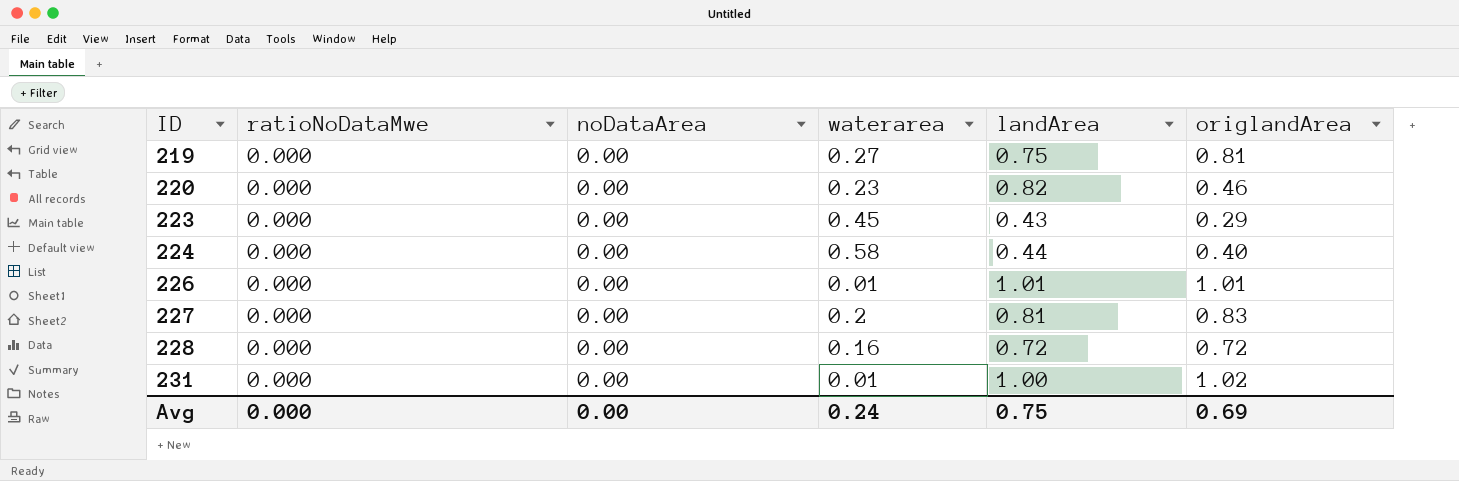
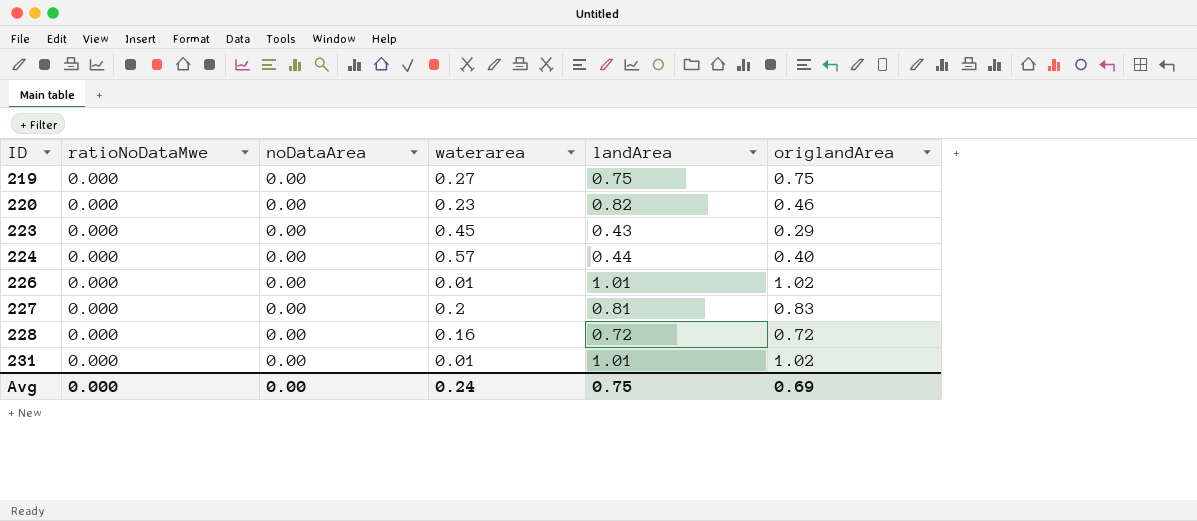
219 | origlandArea: 0.81 -> 0.75
224 | waterarea: 0.58 -> 0.57
226 | origlandArea: 1.01 -> 1.02
231 | landArea: 1.00 -> 1.01

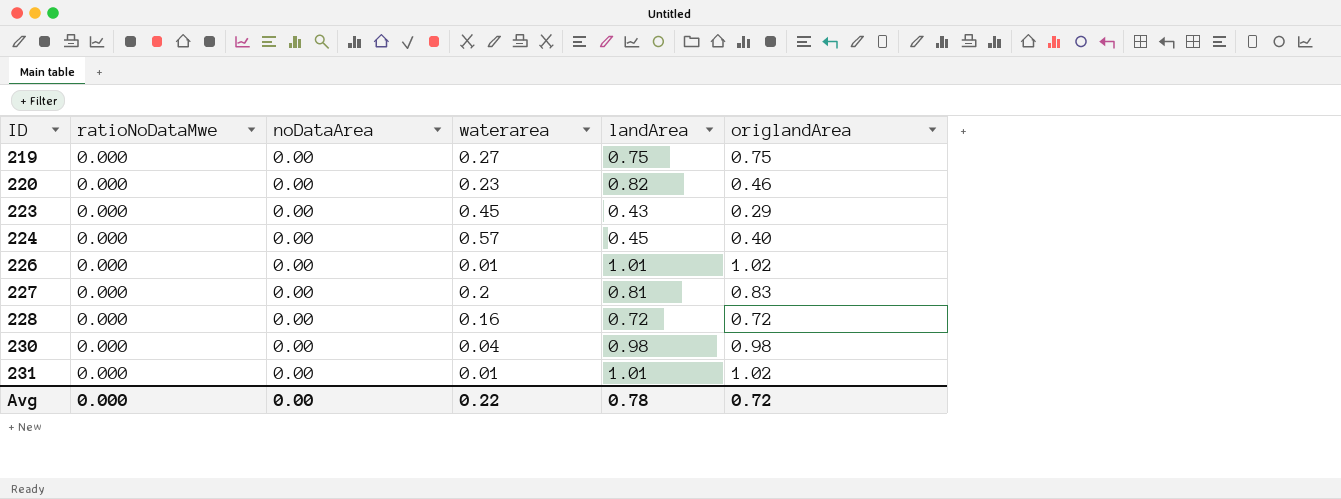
224 | landArea: 0.44 -> 0.45
row 230: none -> 0.000 | 0.00 | 0.04 | 0.98 | 0.98
Avg | waterarea: 0.24 -> 0.22
Avg | landArea: 0.75 -> 0.78
Avg | origlandArea: 0.69 -> 0.72

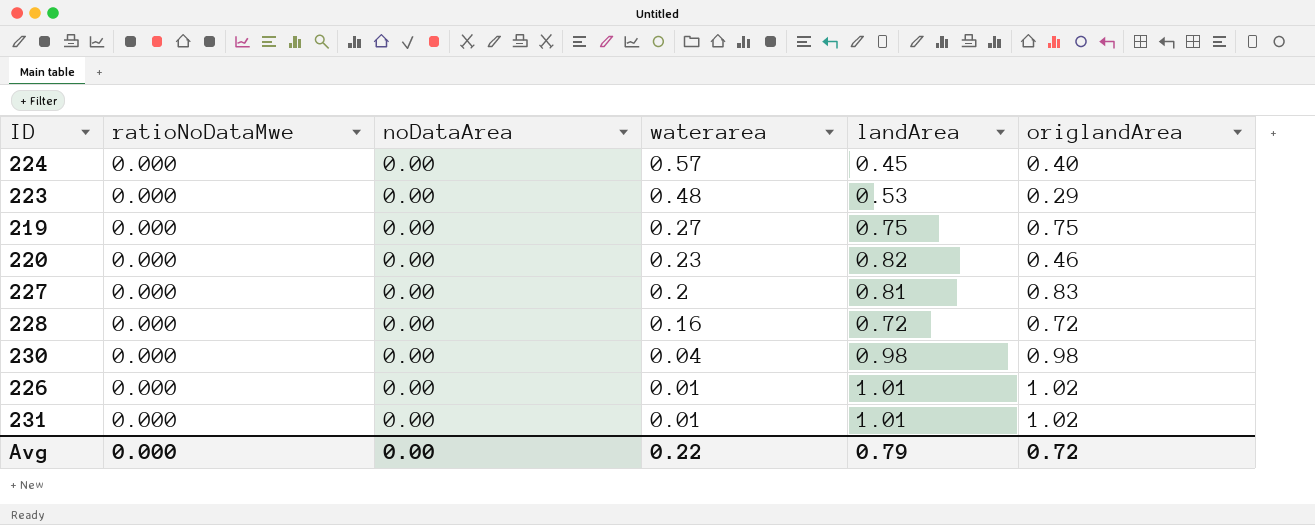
row order: ID ascending -> waterarea descending
223 | waterarea: 0.45 -> 0.48
223 | landArea: 0.43 -> 0.53
Avg | landArea: 0.78 -> 0.79

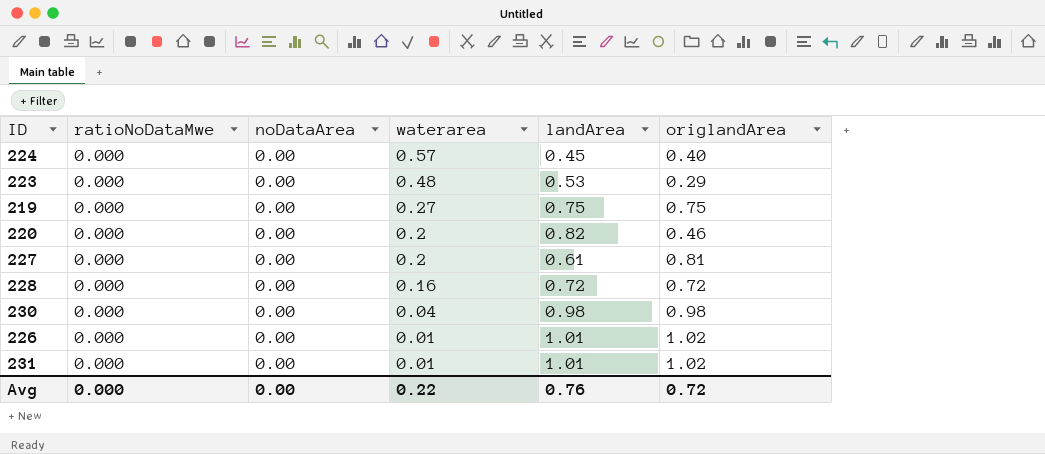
220 | waterarea: 0.23 -> 0.2
227 | landArea: 0.81 -> 0.61
227 | origlandArea: 0.83 -> 0.81
Avg | landArea: 0.79 -> 0.76

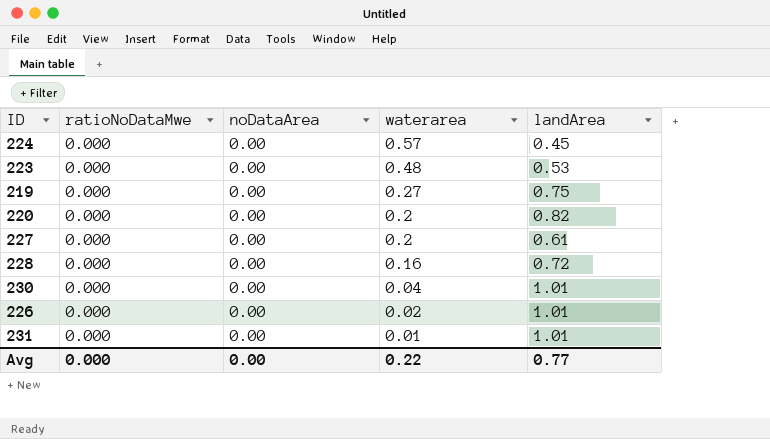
column origlandArea | position: 6 -> none
230 | landArea: 0.98 -> 1.01
226 | waterarea: 0.01 -> 0.02
Avg | landArea: 0.76 -> 0.77

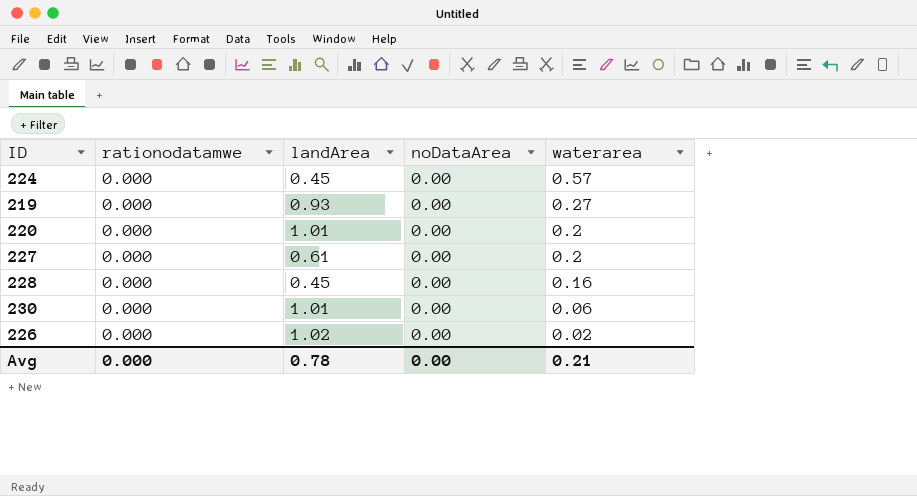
column name: ratioNoDataMwe -> rationodatamwe
column landArea | position: 5 -> 3
row 223: 0.000 | 0.00 | 0.48 | 0.53 -> none
row 231: 0.000 | 0.00 | 0.01 | 1.01 -> none
219 | landArea: 0.75 -> 0.93
220 | landArea: 0.82 -> 1.01
228 | landArea: 0.72 -> 0.45
230 | waterarea: 0.04 -> 0.06
226 | landArea: 1.01 -> 1.02
Avg | landArea: 0.77 -> 0.78
Avg | waterarea: 0.22 -> 0.21

